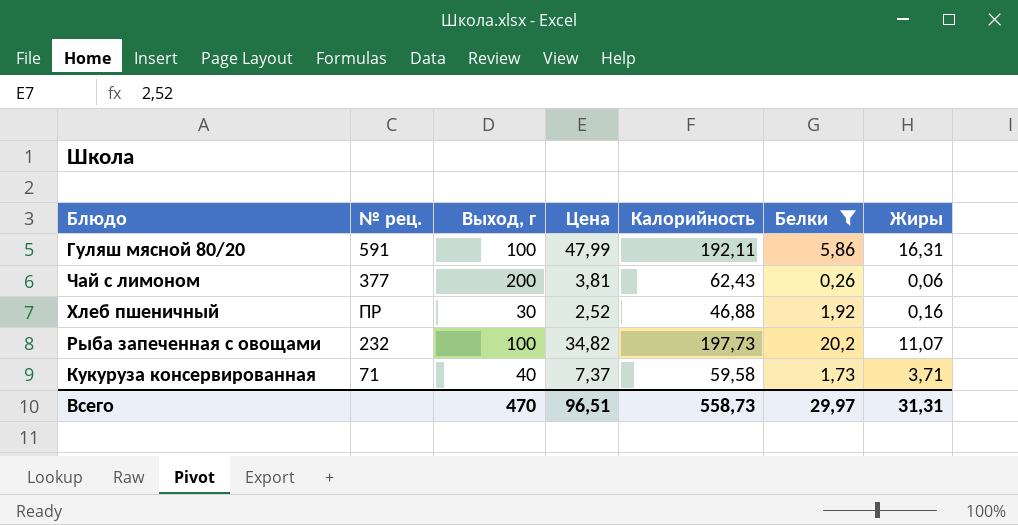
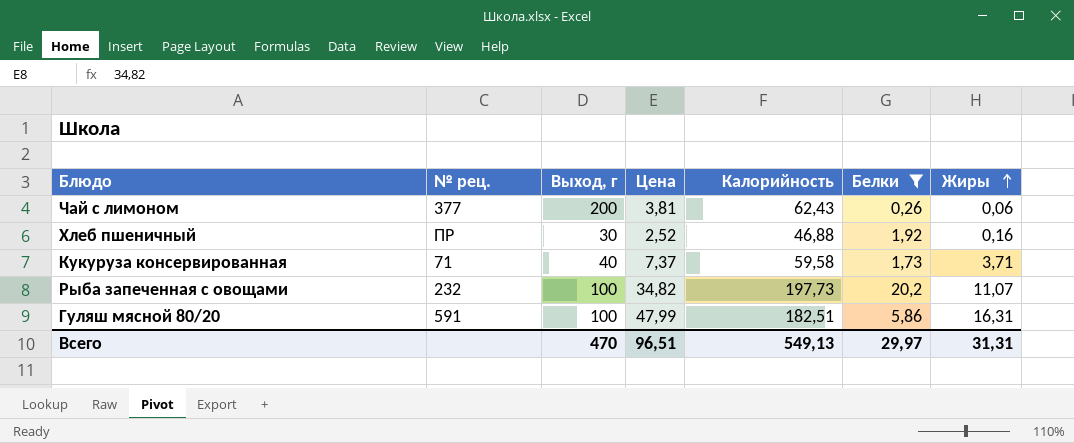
row order: none -> Жиры ascending
Гуляш мясной 80/20 | Калорийность: 192,11 -> 182,51
Всего | Калорийность: 558,73 -> 549,13

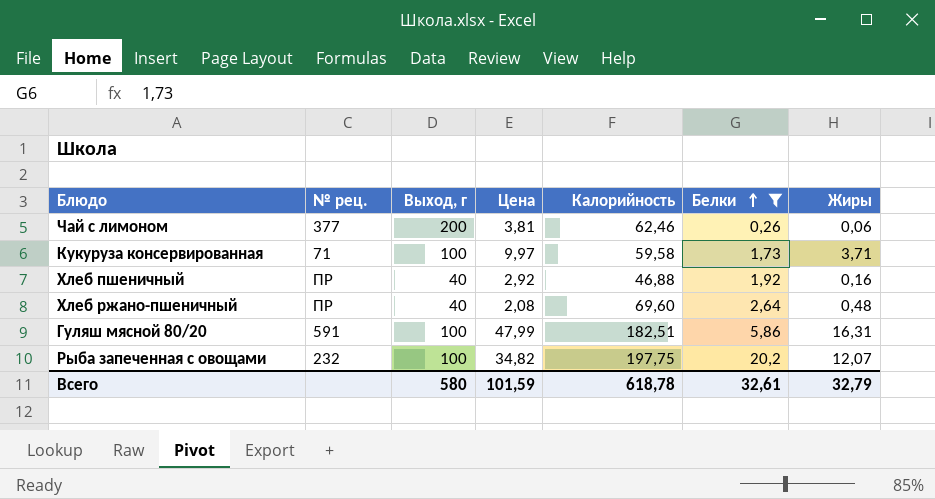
row order: Жиры ascending -> Белки ascending
Чай с лимоном | Калорийность: 62,43 -> 62,46
Кукуруза консервированная | Выход, г: 40 -> 100
Кукуруза консервированная | Цена: 7,37 -> 9,97
Хлеб пшеничный | Выход, г: 30 -> 40
Хлеб пшеничный | Цена: 2,52 -> 2,92
row Хлеб ржано-пшеничный: none -> ПР | 40 | 2,08 | 69,60 | 2,64 | 0,48
Рыба запеченная с овощами | Калорийность: 197,73 -> 197,75
Рыба запеченная с овощами | Жиры: 11,07 -> 12,07
Всего | Выход, г: 470 -> 580
Всего | Цена: 96,51 -> 101,59
Всего | Калорийность: 549,13 -> 618,78
Всего | Белки: 29,97 -> 32,61
Всего | Жиры: 31,31 -> 32,79

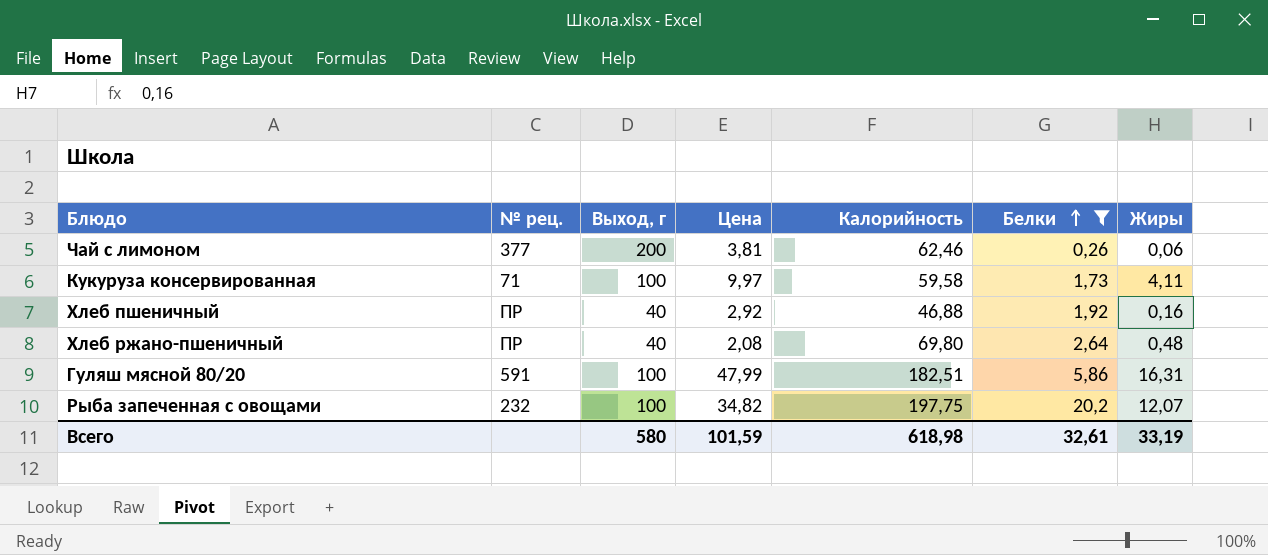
Кукуруза консервированная | Жиры: 3,71 -> 4,11
Хлеб ржано-пшеничный | Калорийность: 69,60 -> 69,80
Всего | Калорийность: 618,78 -> 618,98
Всего | Жиры: 32,79 -> 33,19

